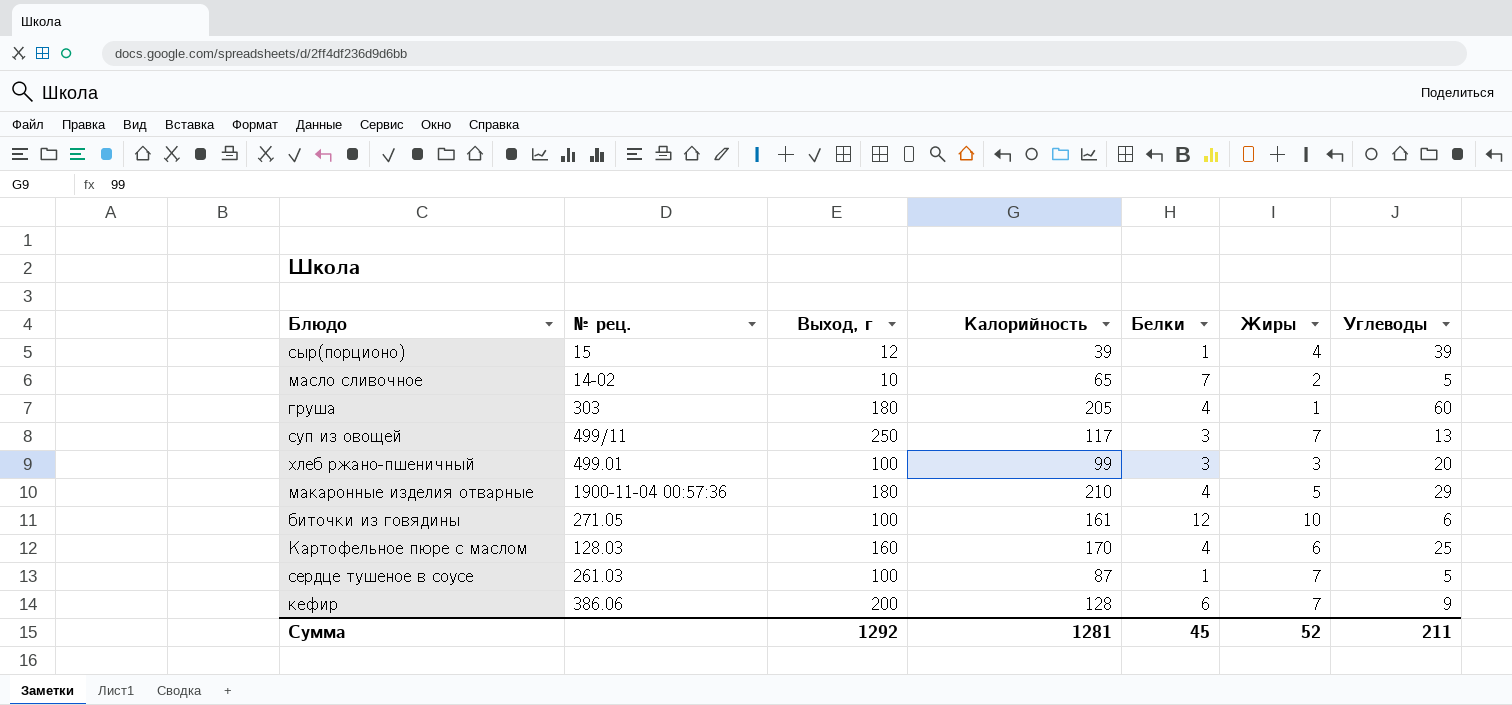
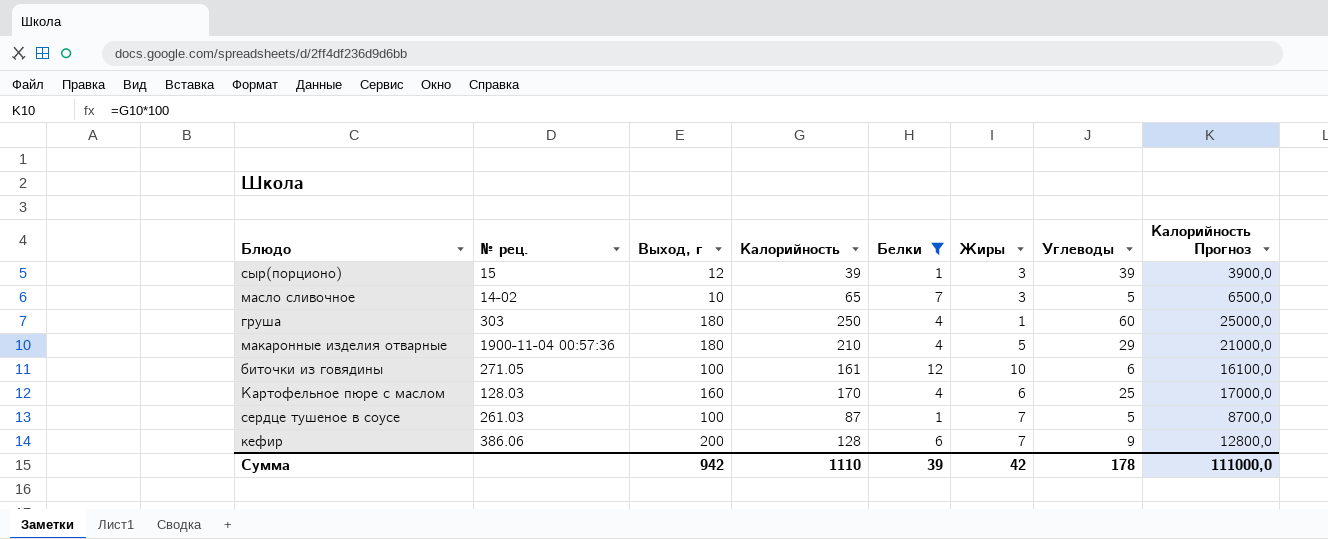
filter: none -> Белки != 3
column Калорийность Прогноз | formula: none -> [Калорийность] * 100
сыр(порционо) | Жиры: 4 -> 3
масло сливочное | Жиры: 2 -> 3
груша | Калорийность: 205 -> 250
Сумма | Выход, г: 1292 -> 942
Сумма | Калорийность: 1281 -> 1110
Сумма | Белки: 45 -> 39
Сумма | Жиры: 52 -> 42
Сумма | Углеводы: 211 -> 178

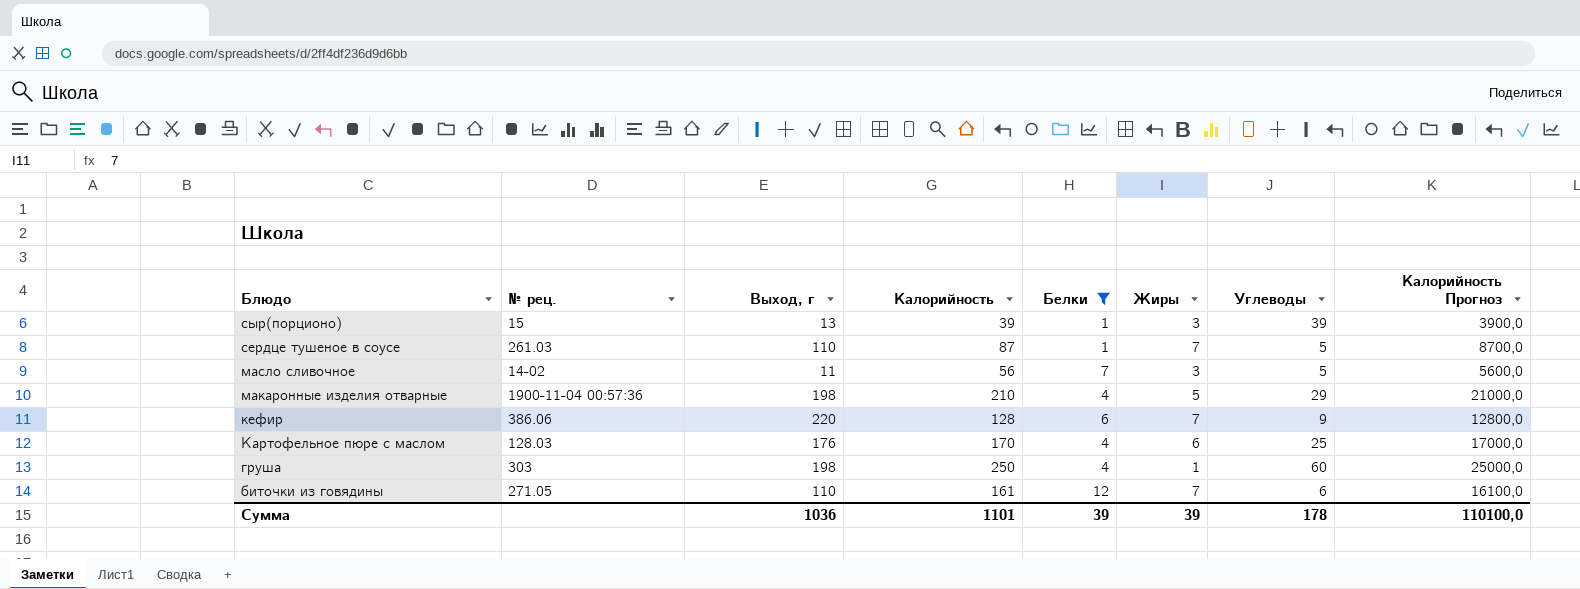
row order: none -> Блюдо descending
сыр(порционо) | Выход, г: 12 -> 13
сердце тушеное в соусе | Выход, г: 100 -> 110
масло сливочное | Выход, г: 10 -> 11
масло сливочное | Калорийность: 65 -> 56
масло сливочное | Калорийность Прогноз: 6500,0 -> 5600,0
макаронные изделия отварные | Выход, г: 180 -> 198
кефир | Выход, г: 200 -> 220
Картофельное пюре с маслом | Выход, г: 160 -> 176
груша | Выход, г: 180 -> 198
биточки из говядины | Выход, г: 100 -> 110
биточки из говядины | Жиры: 10 -> 7
Сумма | Выход, г: 942 -> 1036
Сумма | Калорийность: 1110 -> 1101
Сумма | Жиры: 42 -> 39
Сумма | Калорийность Прогноз: 111000,0 -> 110100,0

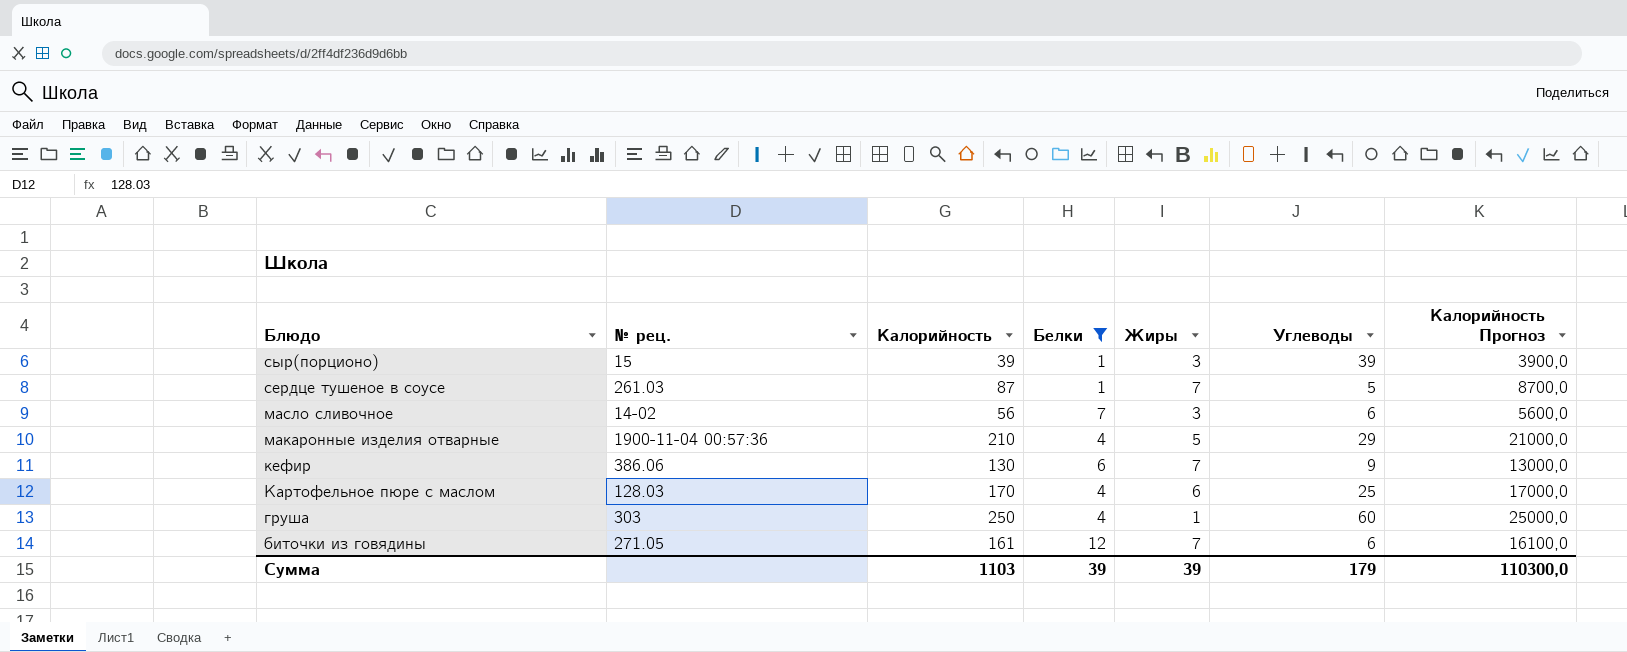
column Выход, г | position: 3 -> none
масло сливочное | Углеводы: 5 -> 6
кефир | Калорийность: 128 -> 130
кефир | Калорийность Прогноз: 12800,0 -> 13000,0
Сумма | Калорийность: 1101 -> 1103
Сумма | Углеводы: 178 -> 179
Сумма | Калорийность Прогноз: 110100,0 -> 110300,0

